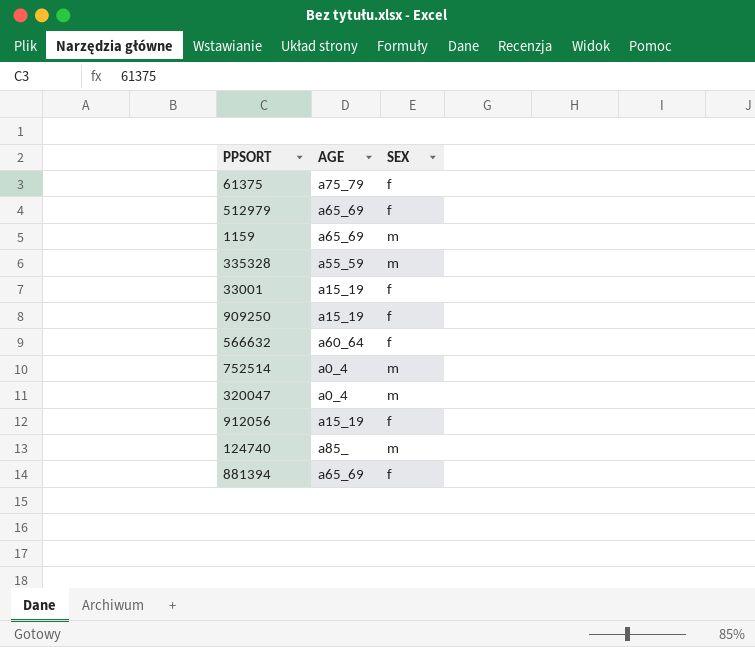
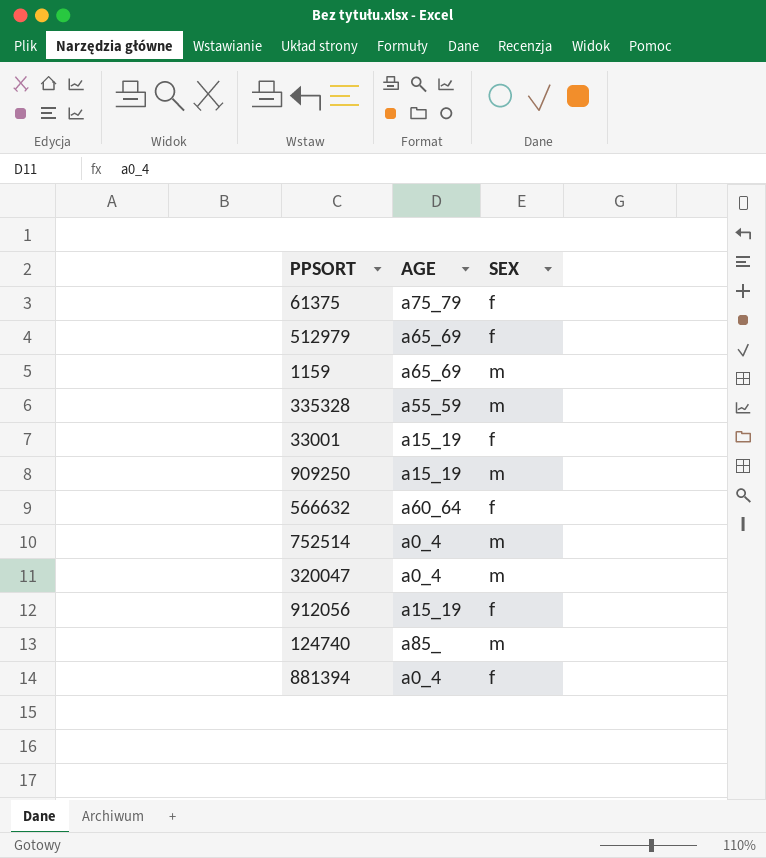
909250 | SEX: f -> m
881394 | AGE: a65_69 -> a0_4

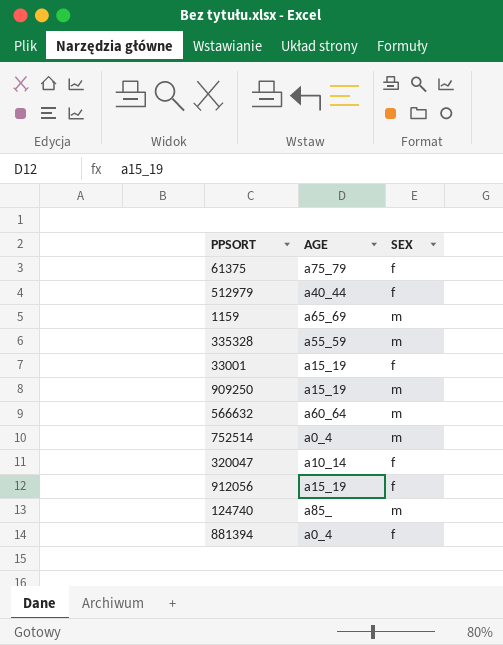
512979 | AGE: a65_69 -> a40_44
566632 | SEX: f -> m
320047 | AGE: a0_4 -> a10_14
320047 | SEX: m -> f

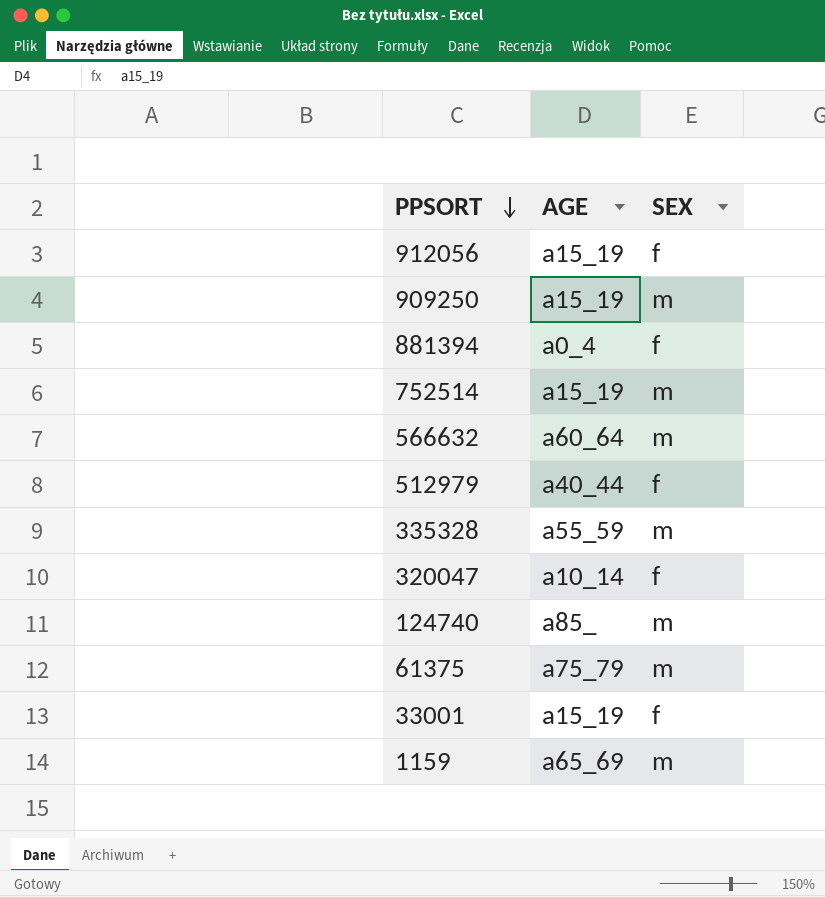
row order: none -> PPSORT descending
752514 | AGE: a0_4 -> a15_19
61375 | SEX: f -> m

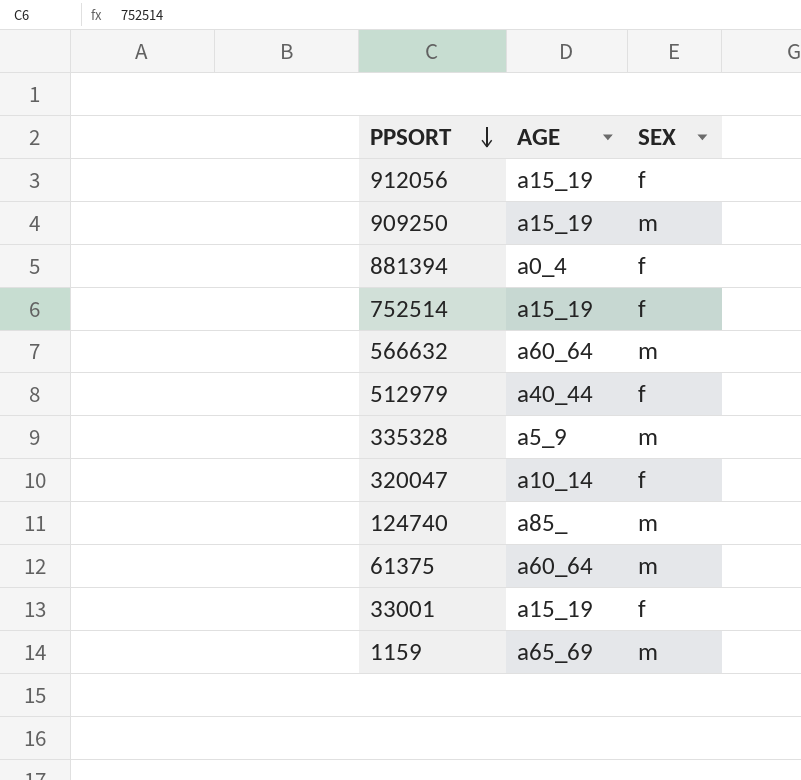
752514 | SEX: m -> f
335328 | AGE: a55_59 -> a5_9
61375 | AGE: a75_79 -> a60_64

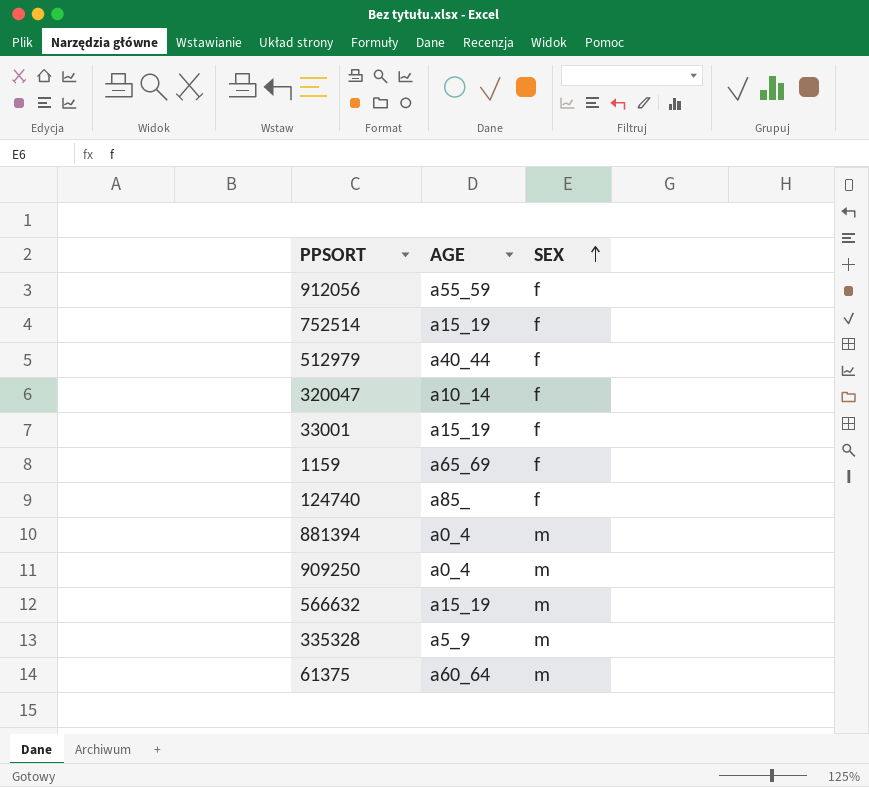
row order: PPSORT descending -> SEX ascending
912056 | AGE: a15_19 -> a55_59
1159 | SEX: m -> f
124740 | SEX: m -> f
881394 | SEX: f -> m
909250 | AGE: a15_19 -> a0_4
566632 | AGE: a60_64 -> a15_19

